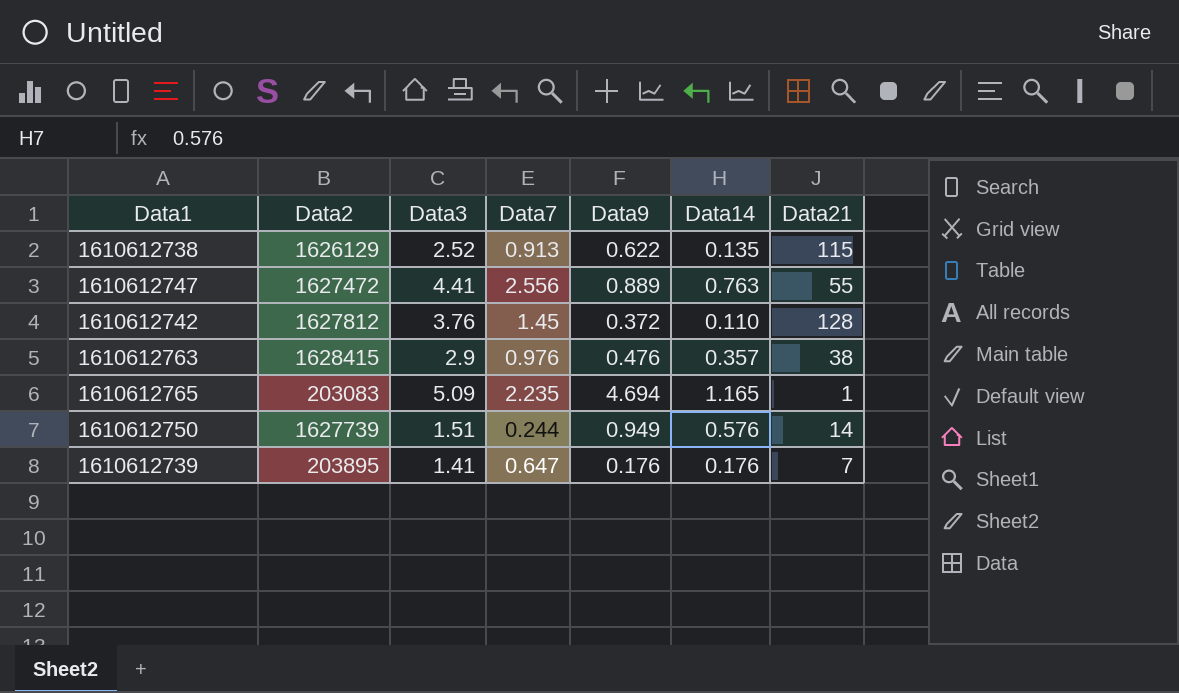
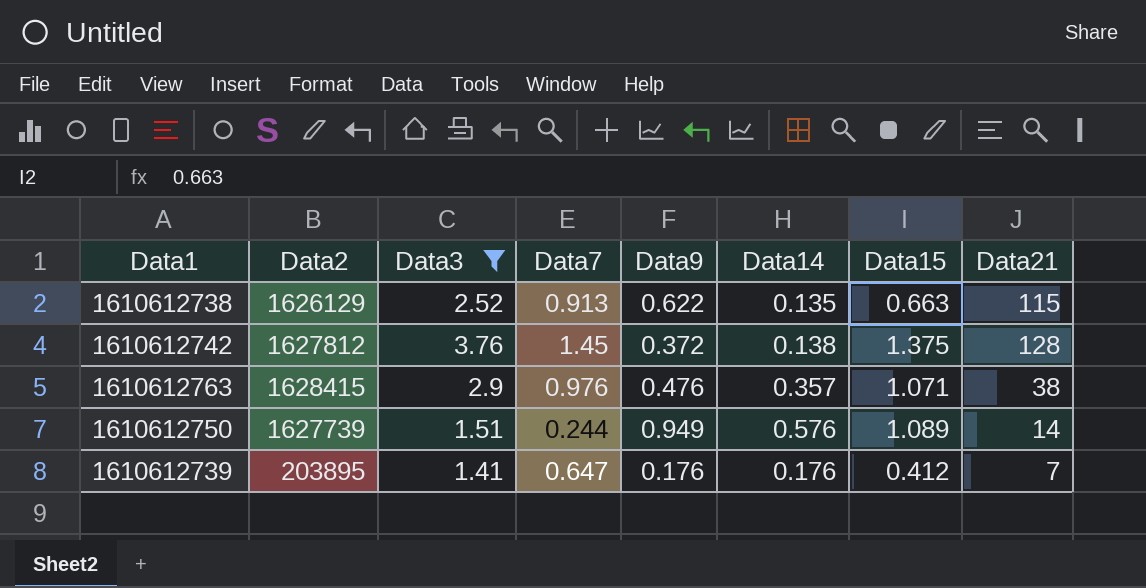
filter: none -> Data3 <= 3.76
column Data15 | position: none -> 7
1610612742 | Data14: 0.110 -> 0.138

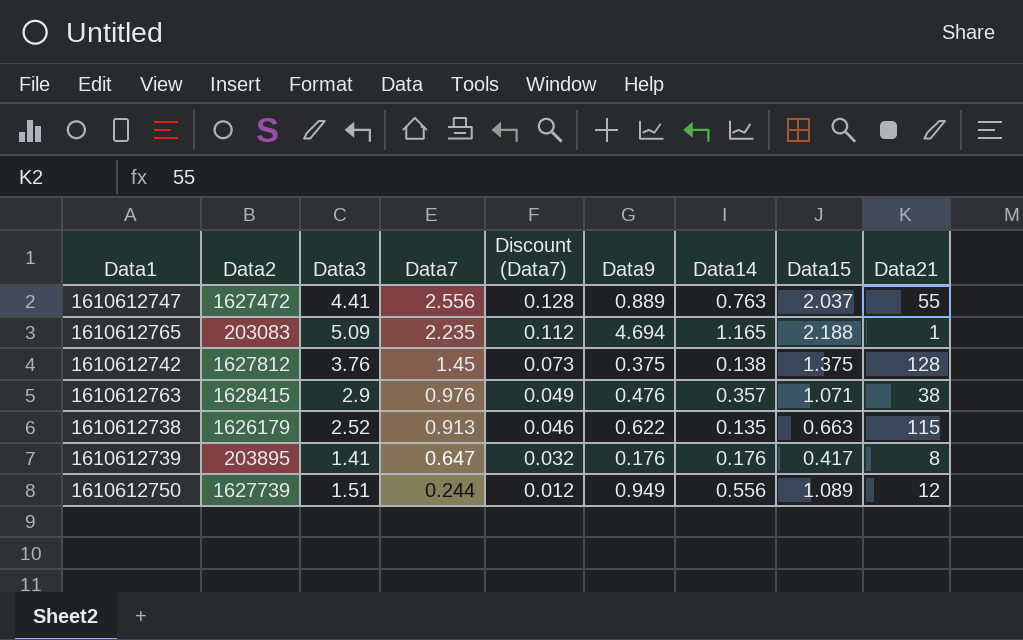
filter: Data3 <= 3.76 -> none
row order: none -> Data7 descending
column Discount (Data7) | formula: none -> [Data7] * 0.05
1610612742 | Data9: 0.372 -> 0.375
1610612738 | Data2: 1626129 -> 1626179
1610612739 | Data15: 0.412 -> 0.417
1610612739 | Data21: 7 -> 8
1610612750 | Data14: 0.576 -> 0.556
1610612750 | Data21: 14 -> 12

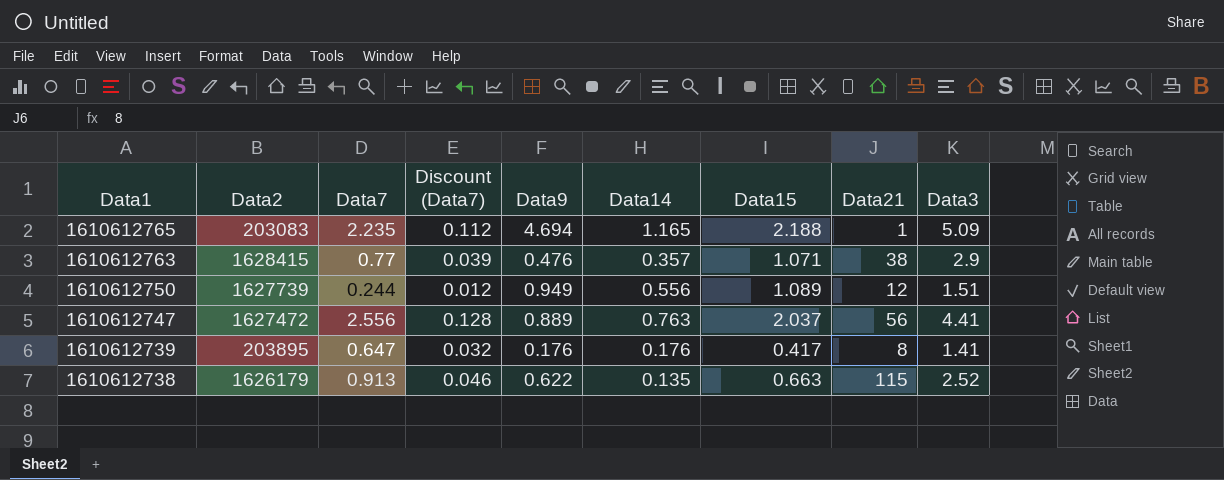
row order: Data7 descending -> Data1 descending
column Data3 | position: 3 -> 9
row 1610612742: 1627812 | 3.76 | 1.45 | 0.073 | 0.375 | 0.138 | 1.375 | 128 -> none
1610612763 | Data7: 0.976 -> 0.77
1610612763 | Discount (Data7): 0.049 -> 0.039
1610612747 | Data21: 55 -> 56

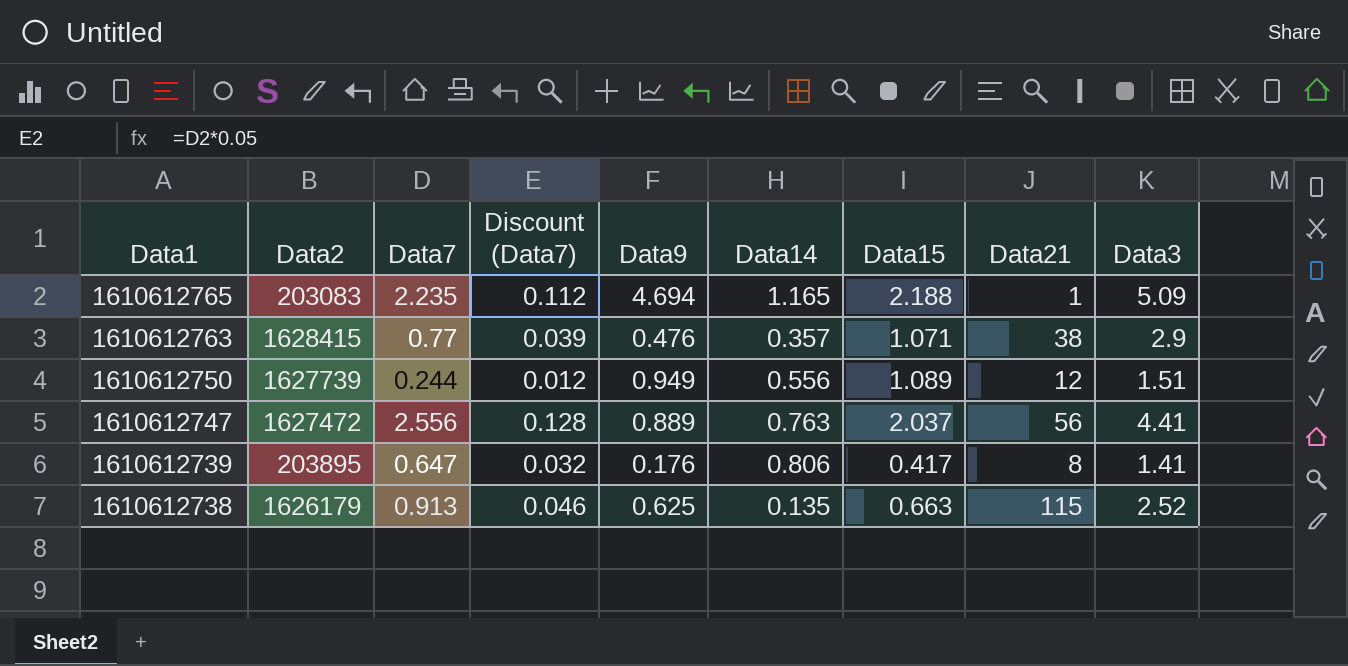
1610612739 | Data14: 0.176 -> 0.806
1610612738 | Data9: 0.622 -> 0.625

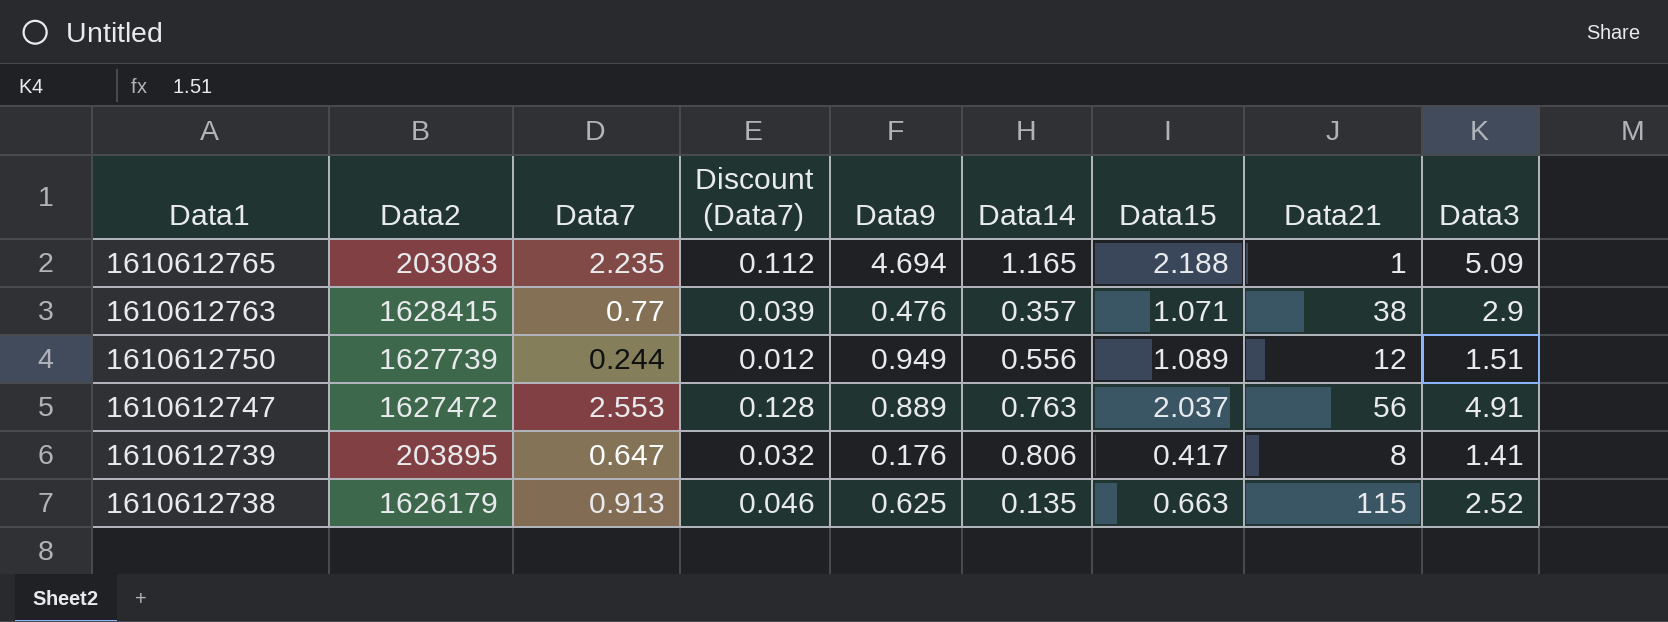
1610612747 | Data7: 2.556 -> 2.553
1610612747 | Data3: 4.41 -> 4.91

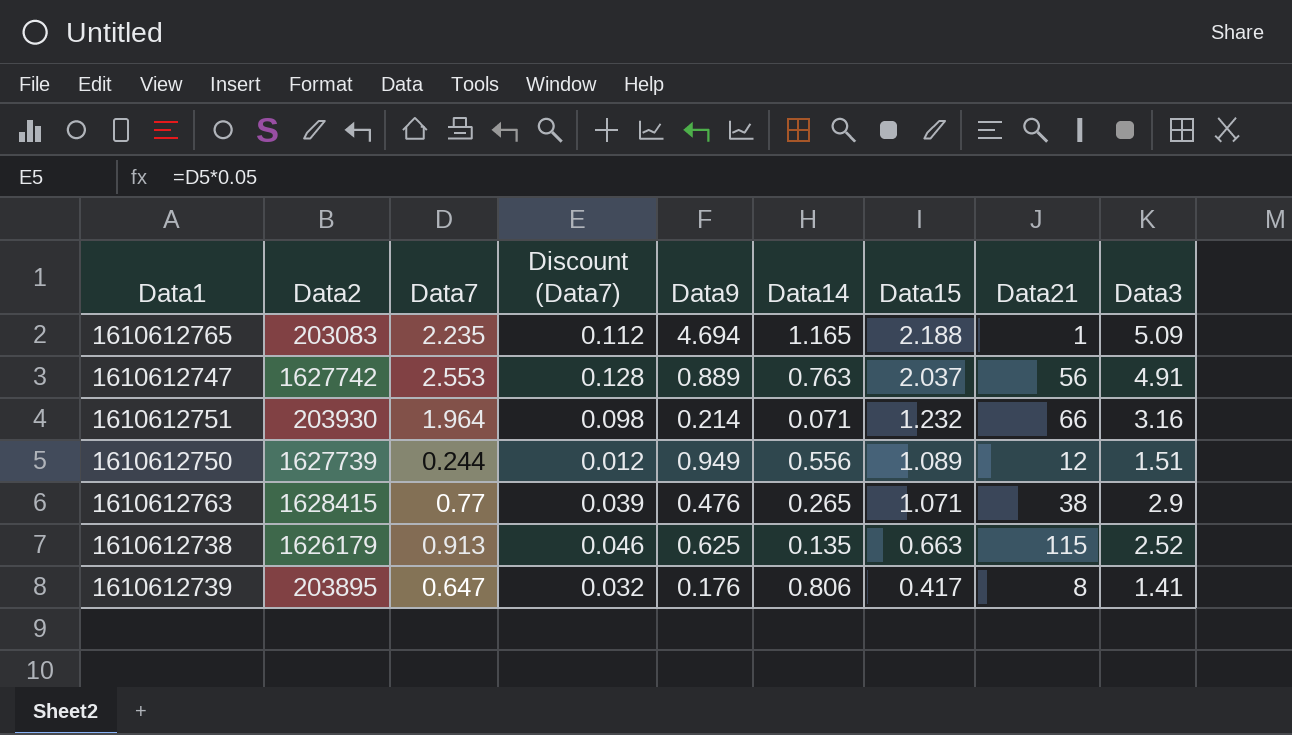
row order: Data1 descending -> Data15 descending
1610612747 | Data2: 1627472 -> 1627742
row 1610612751: none -> 203930 | 1.964 | 0.098 | 0.214 | 0.071 | 1.232 | 66 | 3.16
1610612763 | Data14: 0.357 -> 0.265

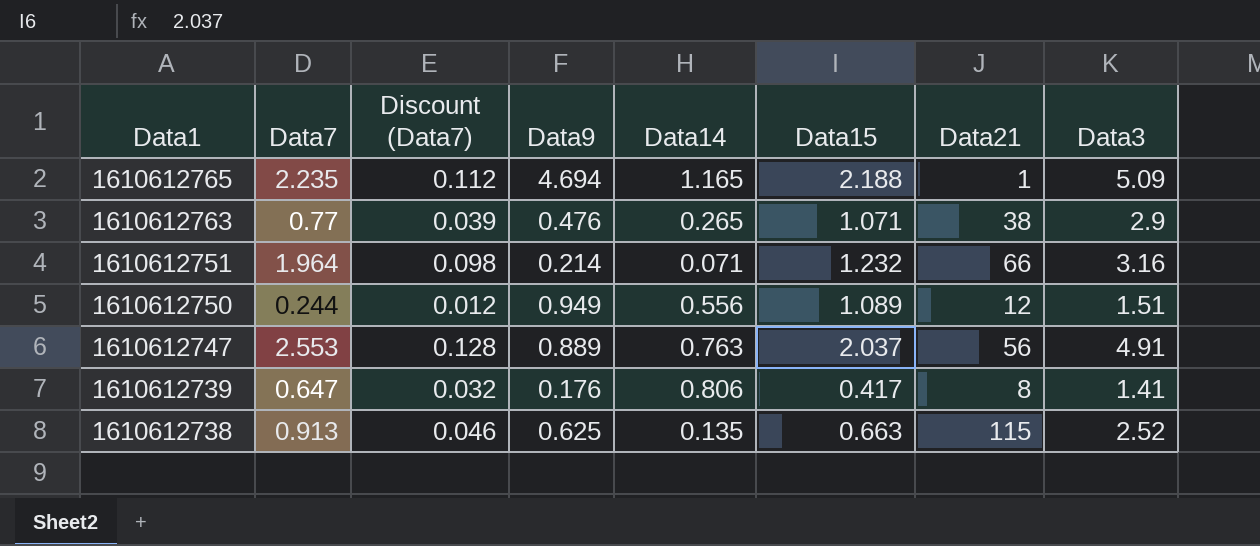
row order: Data15 descending -> Data1 descending
column Data2 | position: 2 -> none

